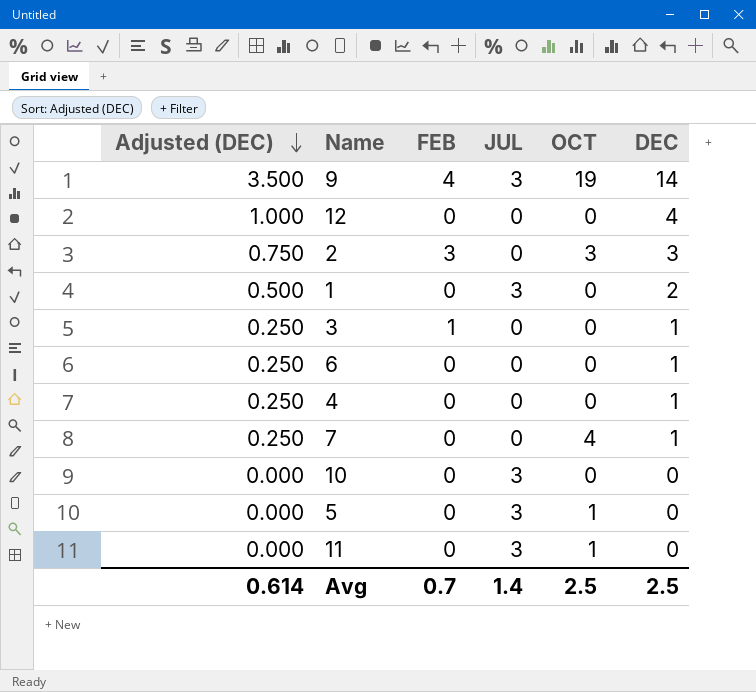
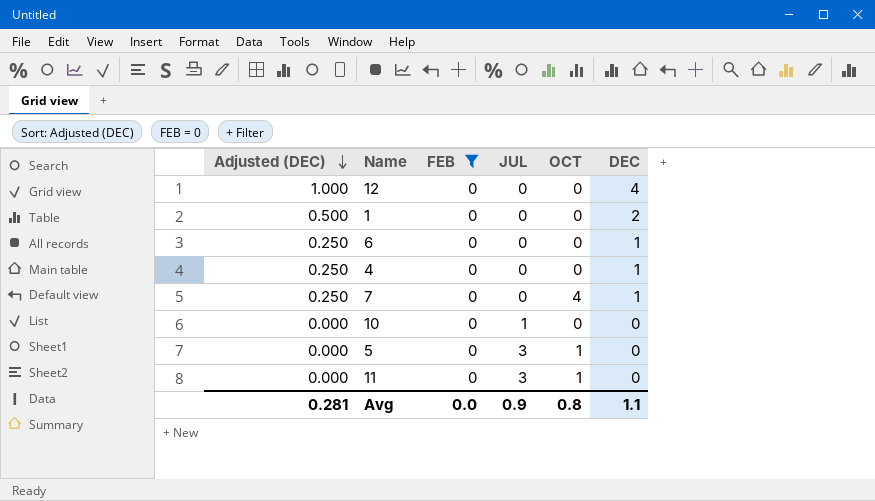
filter: none -> FEB = 0
1 | JUL: 3 -> 0
10 | JUL: 3 -> 1
Avg | Adjusted (DEC): 0.614 -> 0.281
Avg | FEB: 0.7 -> 0.0
Avg | JUL: 1.4 -> 0.9
Avg | OCT: 2.5 -> 0.8
Avg | DEC: 2.5 -> 1.1

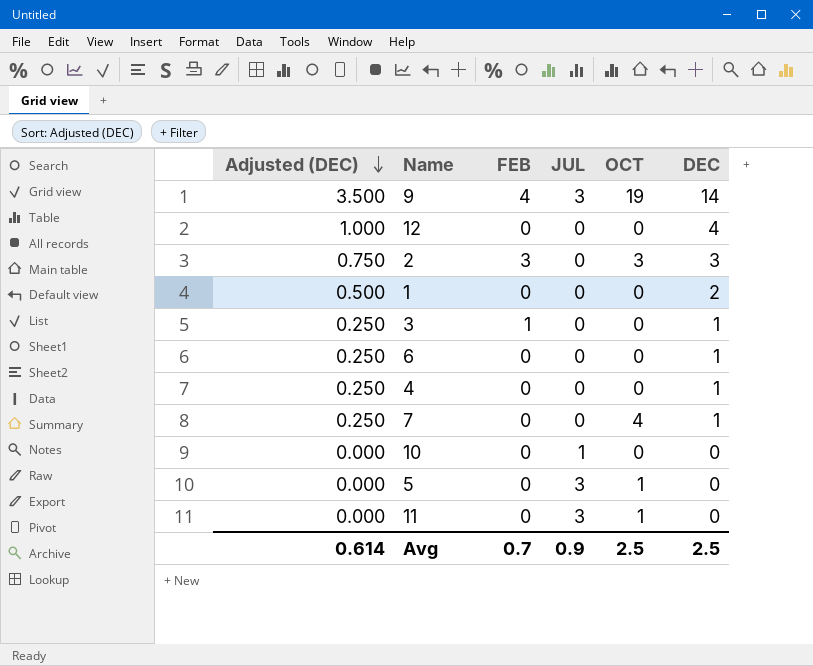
filter: FEB = 0 -> none
Avg | Adjusted (DEC): 0.281 -> 0.614
Avg | FEB: 0.0 -> 0.7
Avg | OCT: 0.8 -> 2.5
Avg | DEC: 1.1 -> 2.5

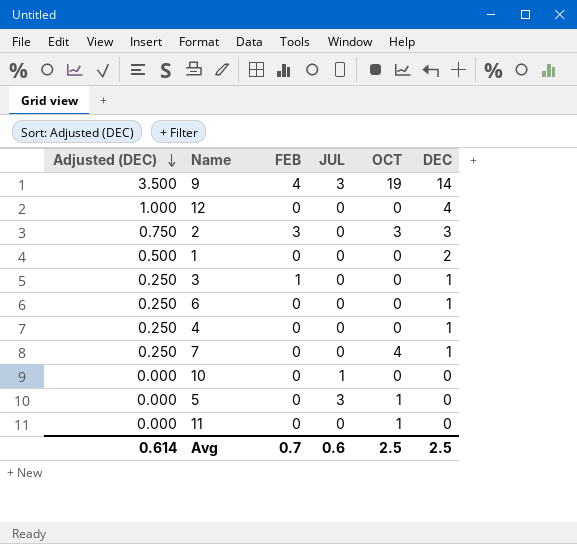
11 | JUL: 3 -> 0
Avg | JUL: 0.9 -> 0.6

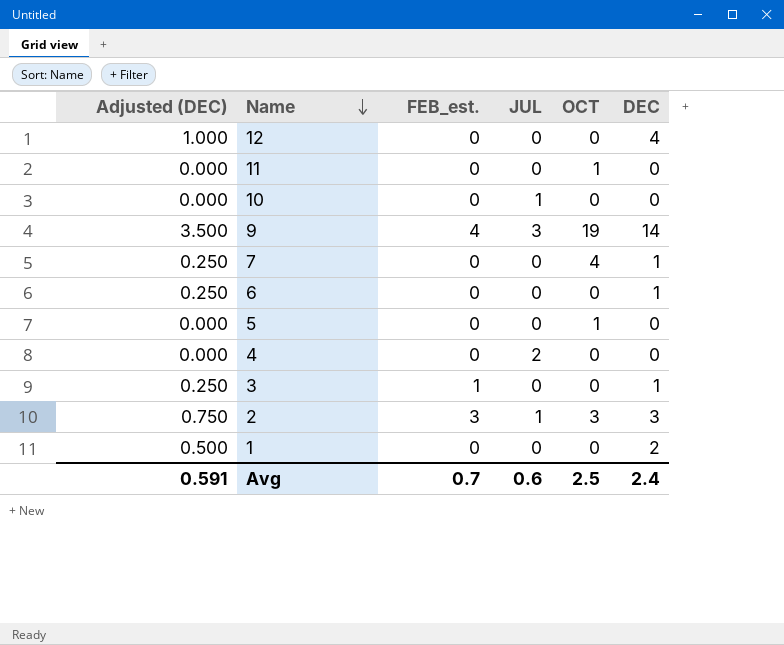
row order: Adjusted (DEC) descending -> Name descending
column name: FEB -> FEB_est.
5 | JUL: 3 -> 0
4 | Adjusted (DEC): 0.250 -> 0.000
4 | JUL: 0 -> 2
4 | DEC: 1 -> 0
2 | JUL: 0 -> 1
Avg | Adjusted (DEC): 0.614 -> 0.591
Avg | DEC: 2.5 -> 2.4

